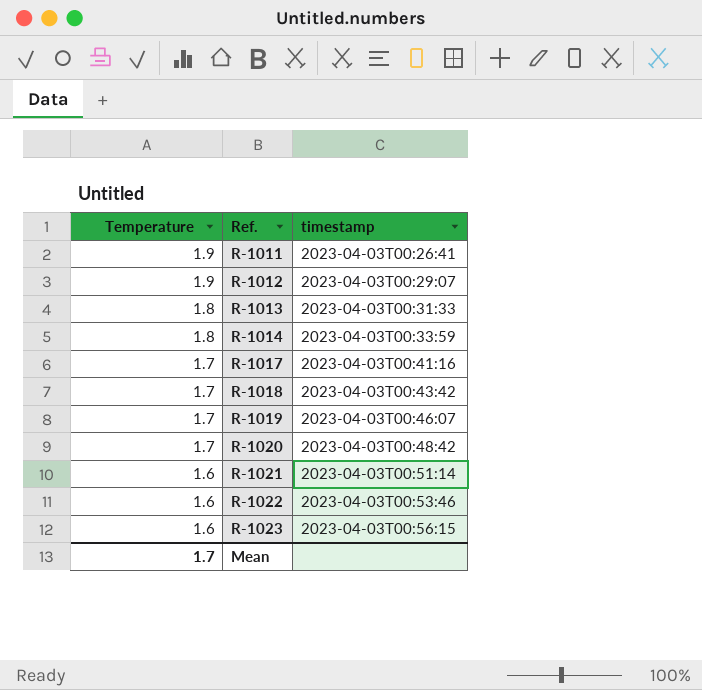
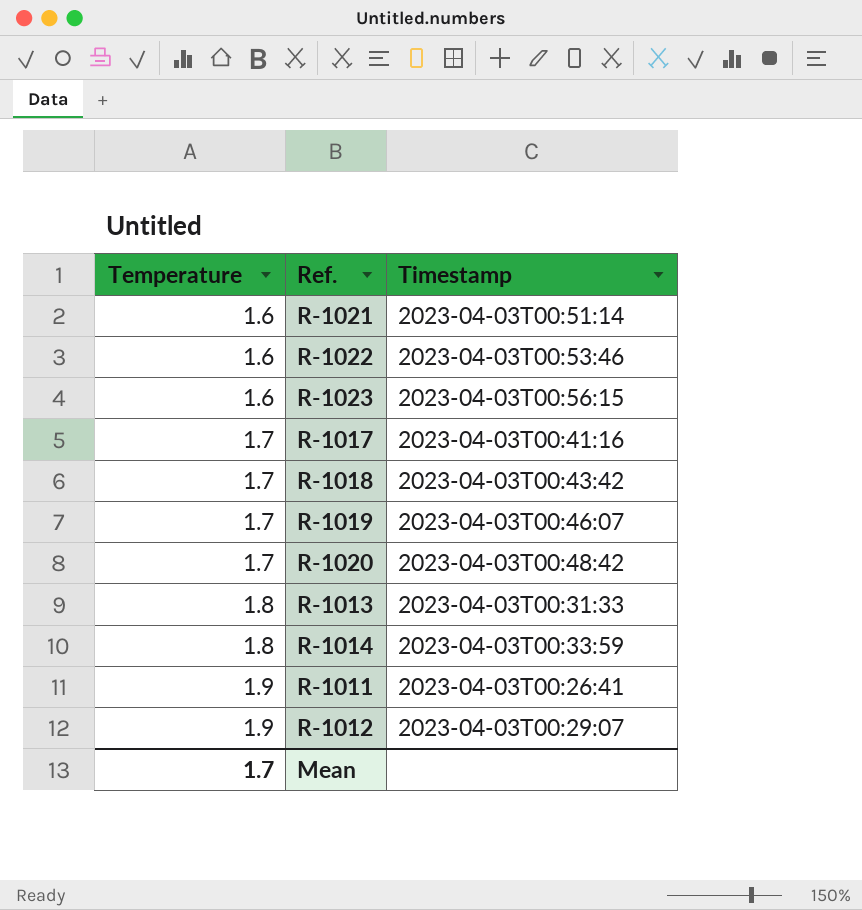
row order: Temperature descending -> Temperature ascending
column name: timestamp -> Timestamp

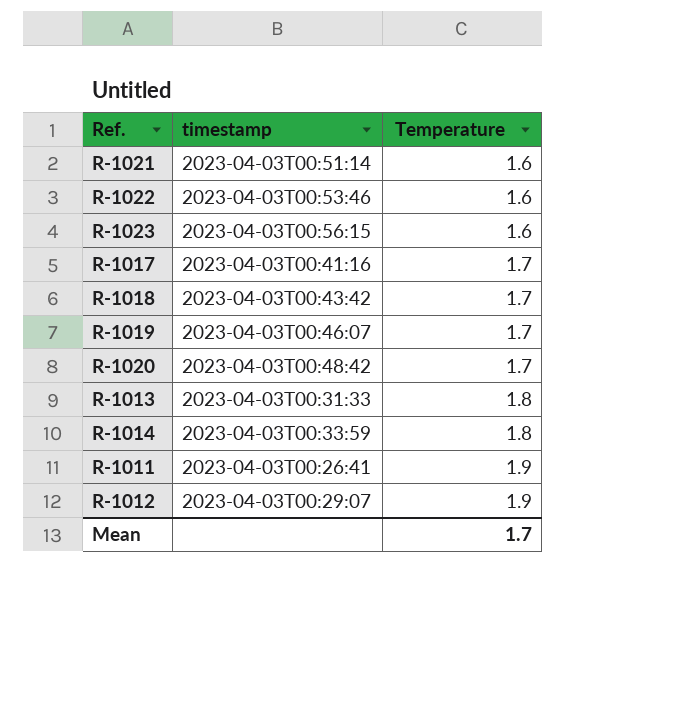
column name: Timestamp -> timestamp
column Temperature | position: 1 -> 3

